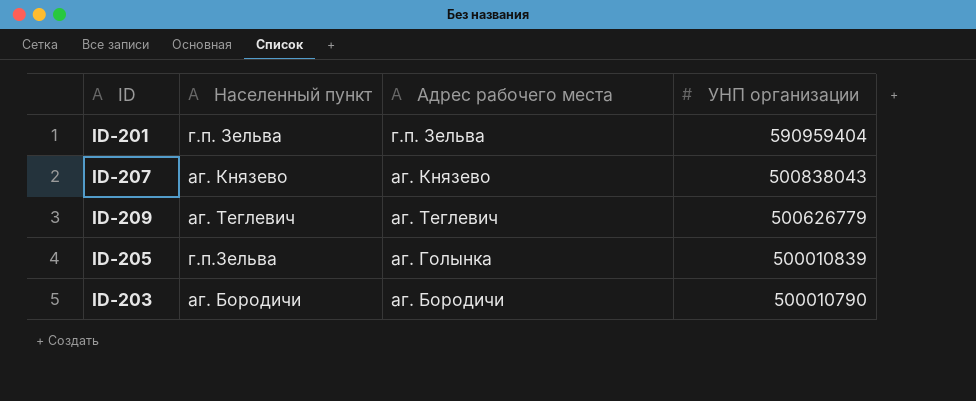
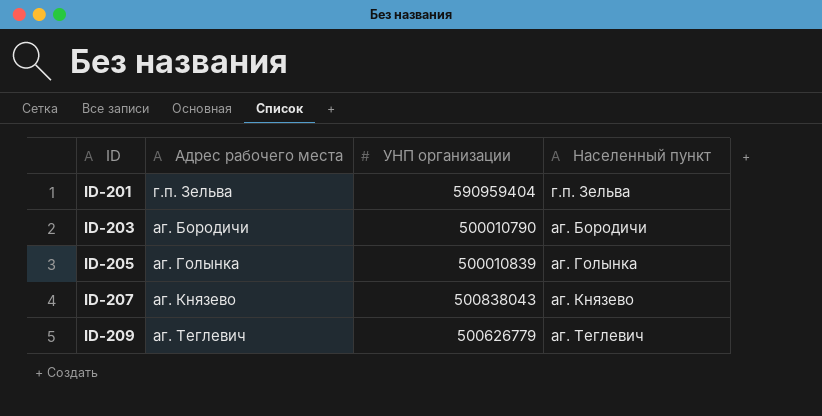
row order: УНП организации descending -> ID ascending
column Населенный пункт | position: 2 -> 4
ID-205 | Населенный пункт: г.п.Зельва -> аг. Голынка

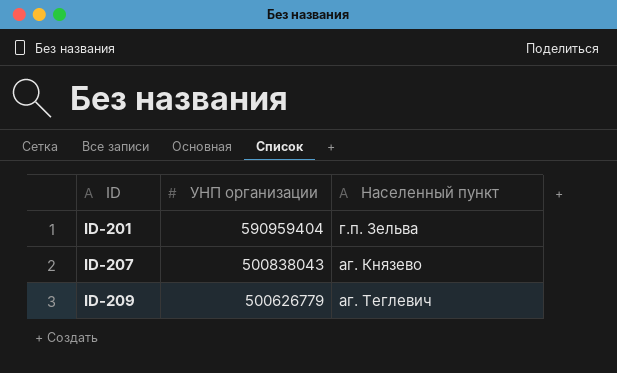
column Адрес рабочего места | position: 2 -> none
row ID-203: аг. Бородичи | 500010790 | аг. Бородичи -> none
row ID-205: аг. Голынка | 500010839 | аг. Голынка -> none

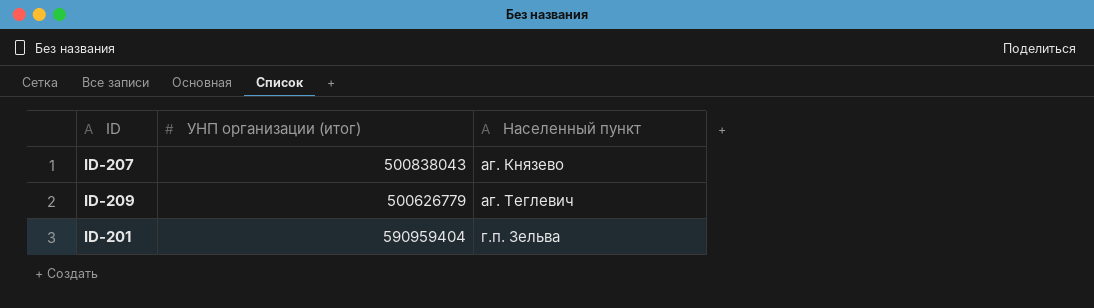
row order: ID ascending -> Населенный пункт ascending
column name: УНП организации -> УНП организации (итог)

